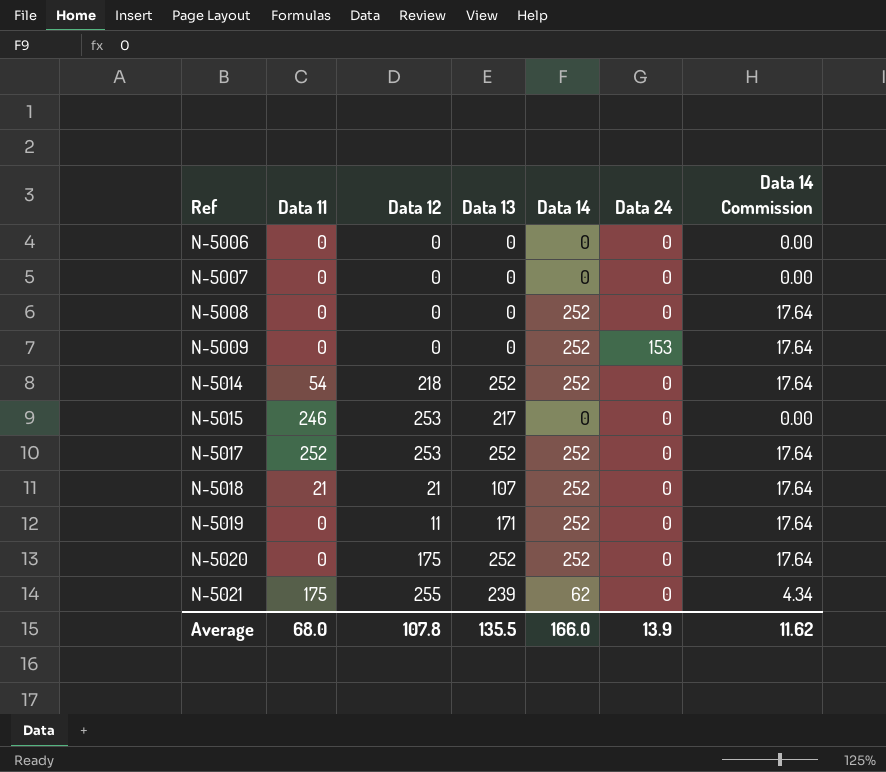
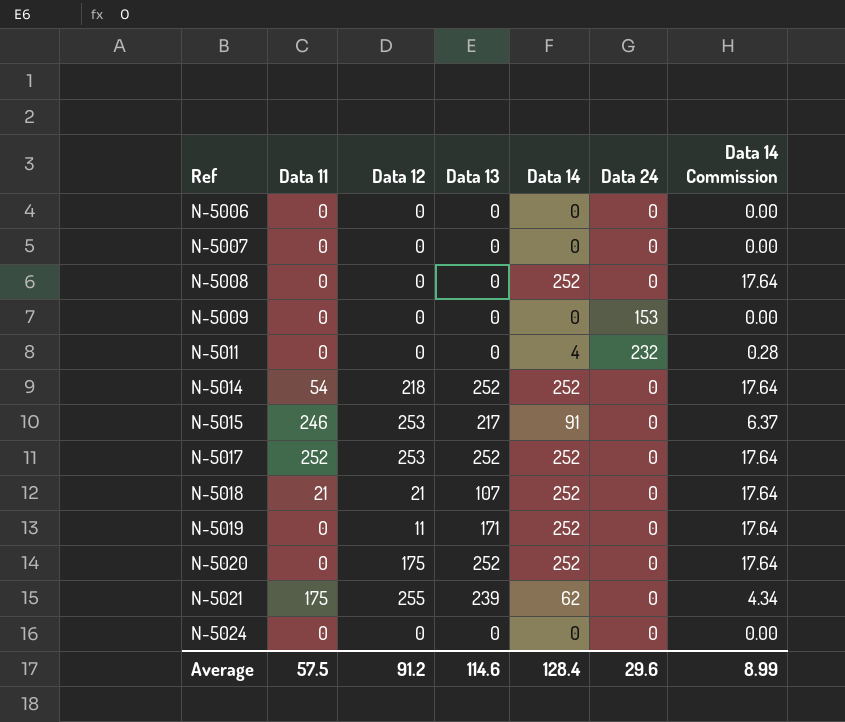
N-5009 | Data 14: 252 -> 0
N-5009 | Data 14 Commission: 17.64 -> 0.00
row N-5011: none -> 0 | 0 | 0 | 4 | 232 | 0.28
N-5015 | Data 14: 0 -> 91
N-5015 | Data 14 Commission: 0.00 -> 6.37
row N-5024: none -> 0 | 0 | 0 | 0 | 0 | 0.00
Average | Data 11: 68.0 -> 57.5
Average | Data 12: 107.8 -> 91.2
Average | Data 13: 135.5 -> 114.6
Average | Data 14: 166.0 -> 128.4
Average | Data 24: 13.9 -> 29.6
Average | Data 14 Commission: 11.62 -> 8.99

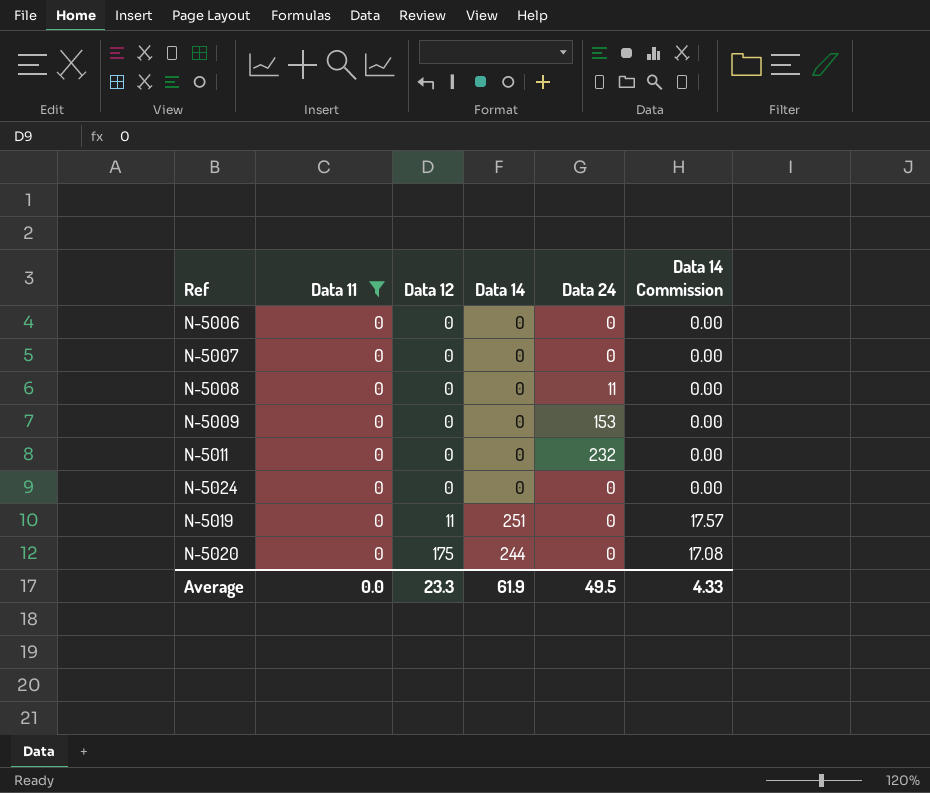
filter: none -> Data 11 = 0
row order: Ref ascending -> Data 12 ascending
column Data 13 | position: 4 -> none
N-5008 | Data 14: 252 -> 0
N-5008 | Data 24: 0 -> 11
N-5008 | Data 14 Commission: 17.64 -> 0.00
N-5011 | Data 14: 4 -> 0
N-5011 | Data 14 Commission: 0.28 -> 0.00
N-5019 | Data 14: 252 -> 251
N-5019 | Data 14 Commission: 17.64 -> 17.57
N-5020 | Data 14: 252 -> 244
N-5020 | Data 14 Commission: 17.64 -> 17.08
Average | Data 11: 57.5 -> 0.0
Average | Data 12: 91.2 -> 23.3
Average | Data 14: 128.4 -> 61.9
Average | Data 24: 29.6 -> 49.5
Average | Data 14 Commission: 8.99 -> 4.33

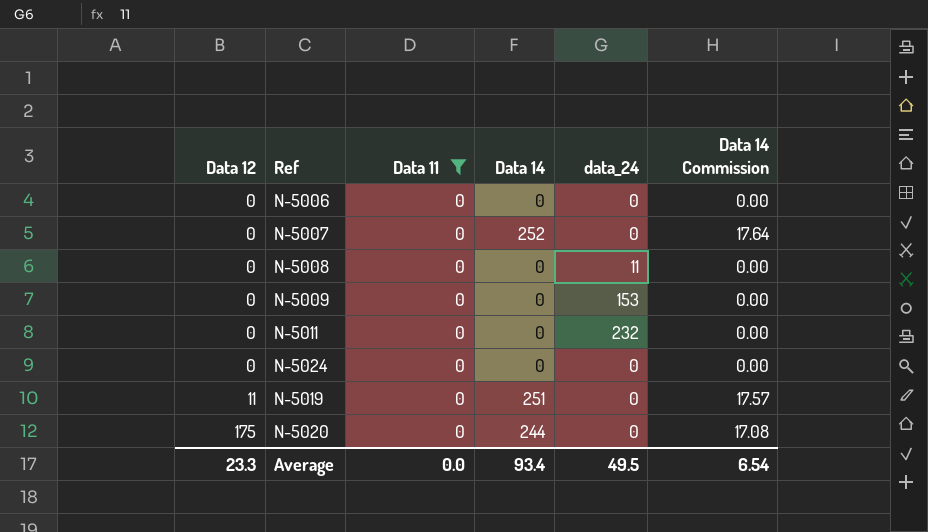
column Data 12 | position: 3 -> 1
column name: Data 24 -> data_24
N-5007 | Data 14: 0 -> 252
N-5007 | Data 14 Commission: 0.00 -> 17.64
Average | Data 14: 61.9 -> 93.4
Average | Data 14 Commission: 4.33 -> 6.54

